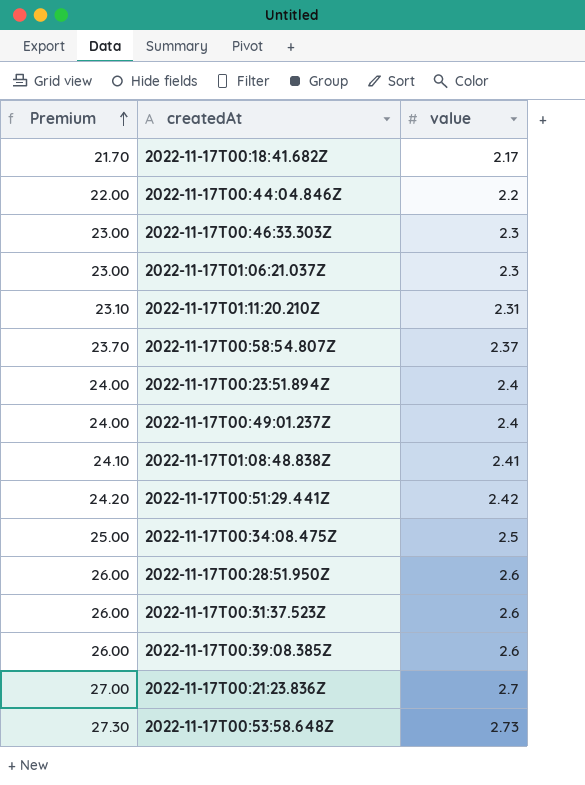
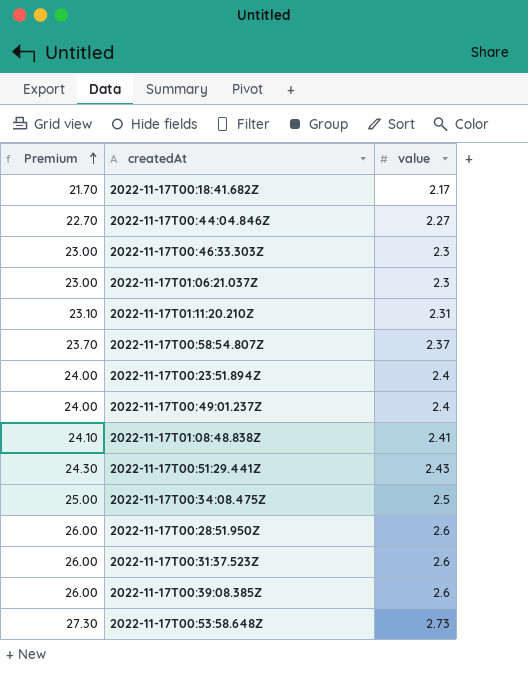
row 2022-11-17T00:21:23.836Z: 27.00 | 2.7 -> none
2022-11-17T00:44:04.846Z | Premium: 22.00 -> 22.70
2022-11-17T00:44:04.846Z | value: 2.2 -> 2.27
2022-11-17T00:51:29.441Z | Premium: 24.20 -> 24.30
2022-11-17T00:51:29.441Z | value: 2.42 -> 2.43

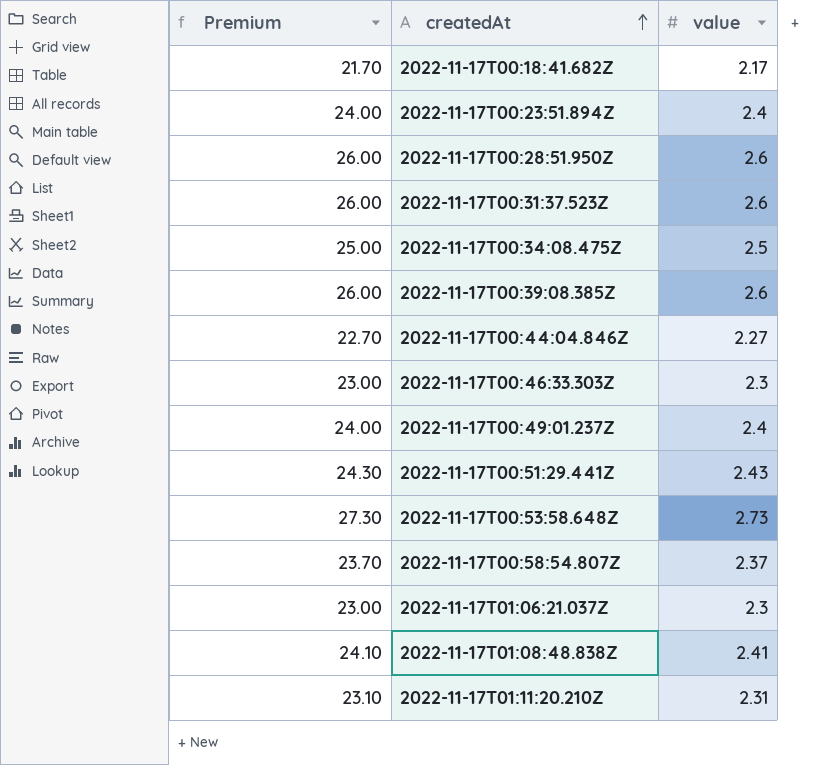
row order: Premium ascending -> createdAt ascending

